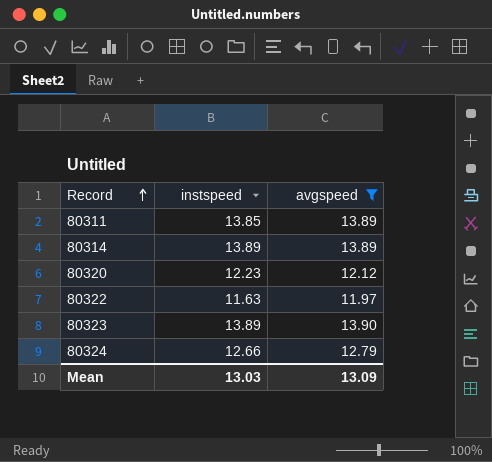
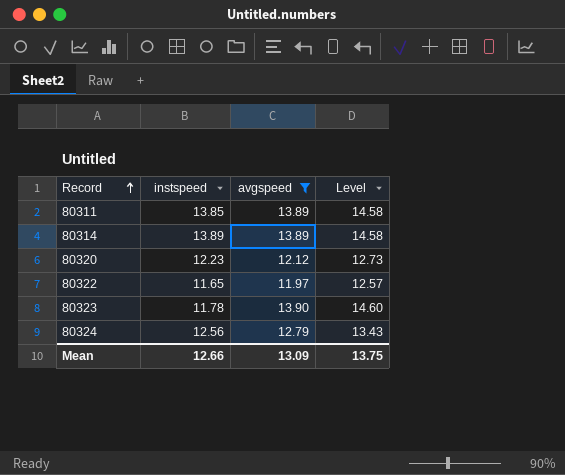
column Level | formula: none -> [avgspeed] * 1.05
80322 | instspeed: 11.63 -> 11.65
80323 | instspeed: 13.89 -> 11.78
80324 | instspeed: 12.66 -> 12.56
Mean | instspeed: 13.03 -> 12.66

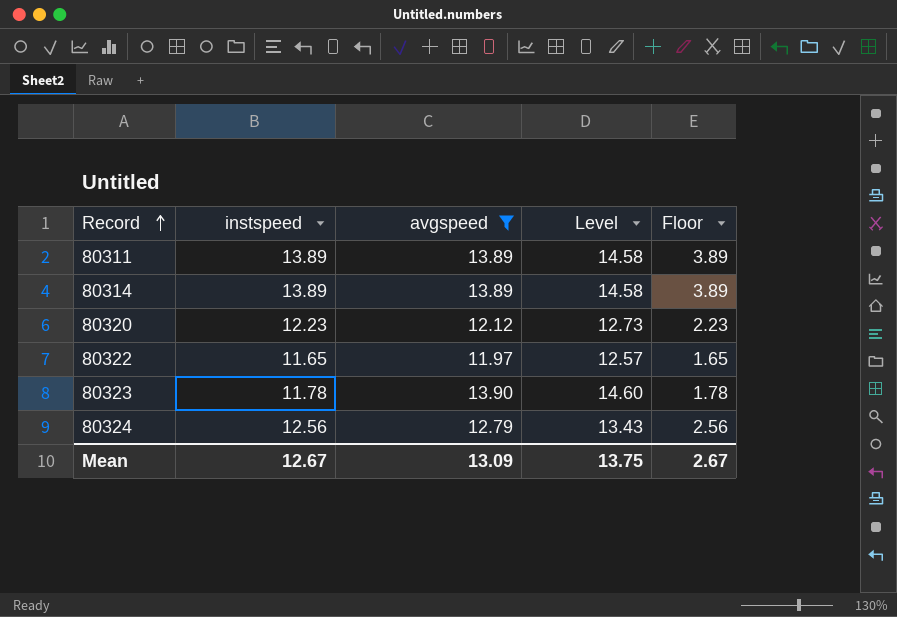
column Floor | formula: none -> [instspeed] - 10
80311 | instspeed: 13.85 -> 13.89
Mean | instspeed: 12.66 -> 12.67

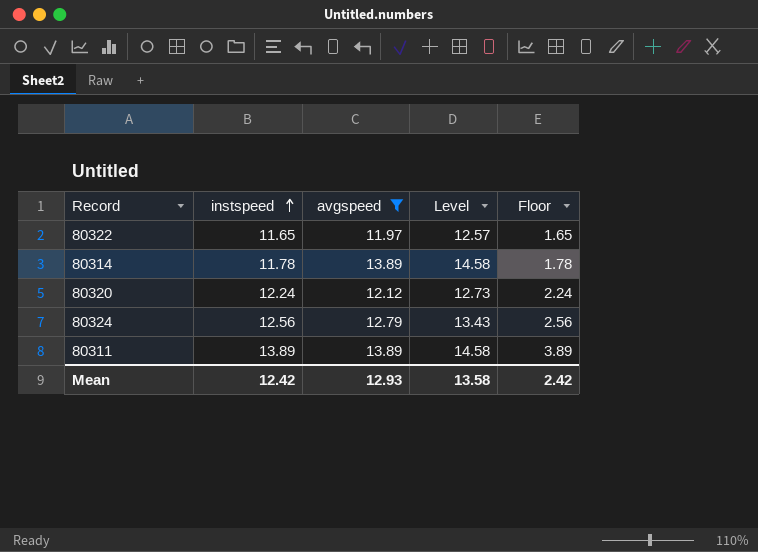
row order: Record ascending -> instspeed ascending
row 80323: 11.78 | 13.90 | 14.60 | 1.78 -> none
80314 | instspeed: 13.89 -> 11.78
80314 | Floor: 3.89 -> 1.78
80320 | instspeed: 12.23 -> 12.24
80320 | Floor: 2.23 -> 2.24
Mean | instspeed: 12.67 -> 12.42
Mean | avgspeed: 13.09 -> 12.93
Mean | Level: 13.75 -> 13.58
Mean | Floor: 2.67 -> 2.42

